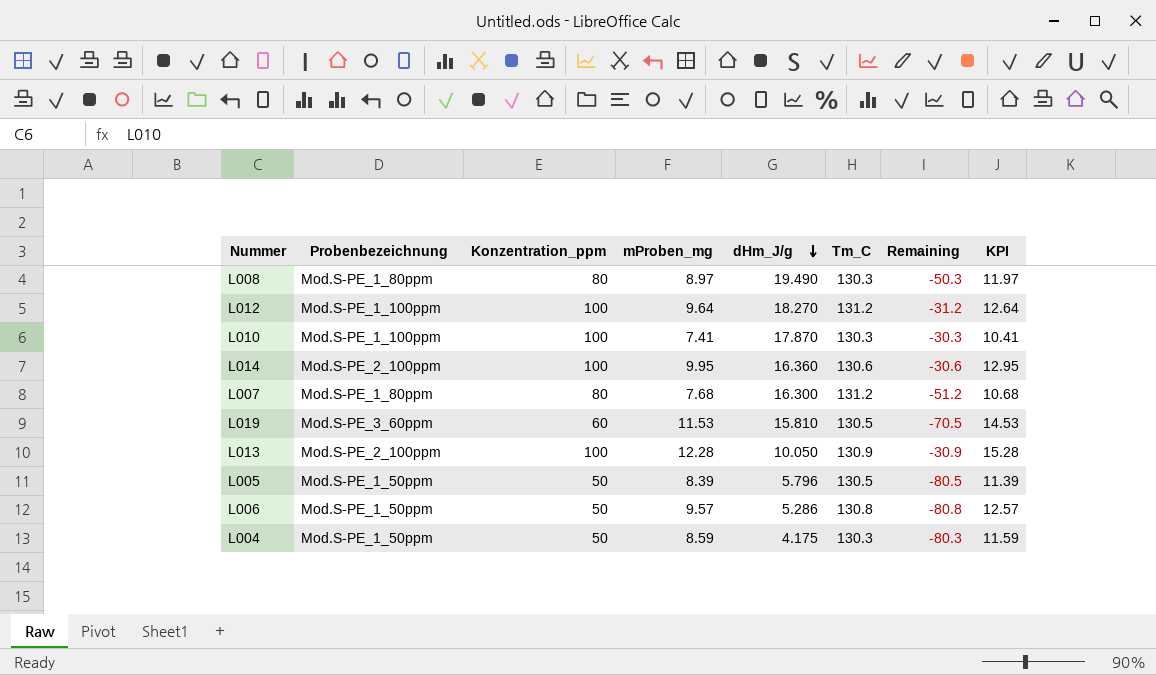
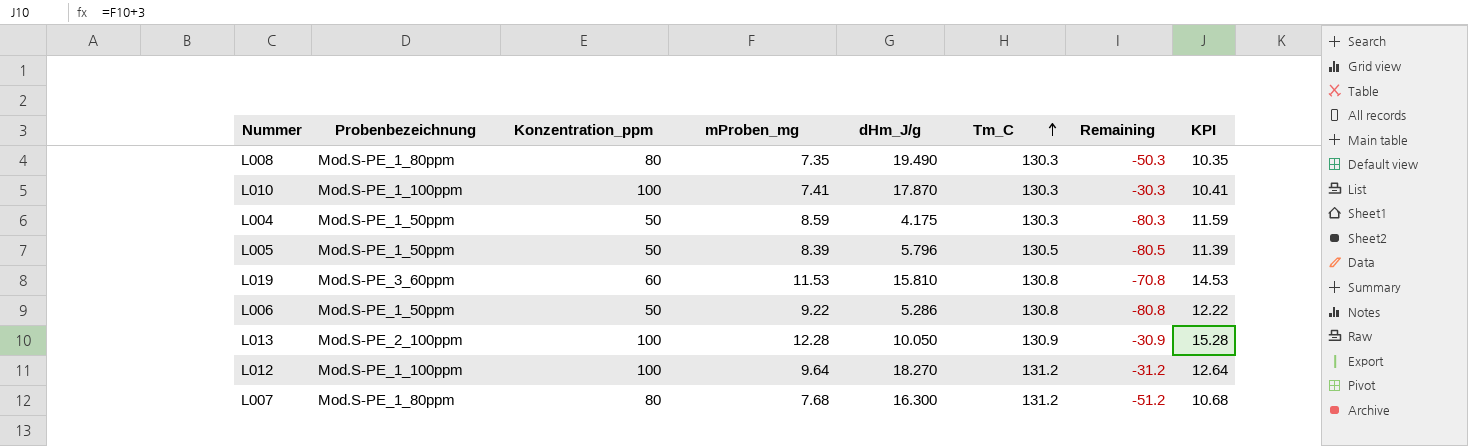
row order: dHm_J/g descending -> Tm_C ascending
row L014: Mod.S-PE_2_100ppm | 100 | 9.95 | 16.360 | 130.6 | -30.6 | 12.95 -> none
L008 | mProben_mg: 8.97 -> 7.35
L008 | KPI: 11.97 -> 10.35
L019 | Tm_C: 130.5 -> 130.8
L019 | Remaining: -70.5 -> -70.8
L006 | mProben_mg: 9.57 -> 9.22
L006 | KPI: 12.57 -> 12.22

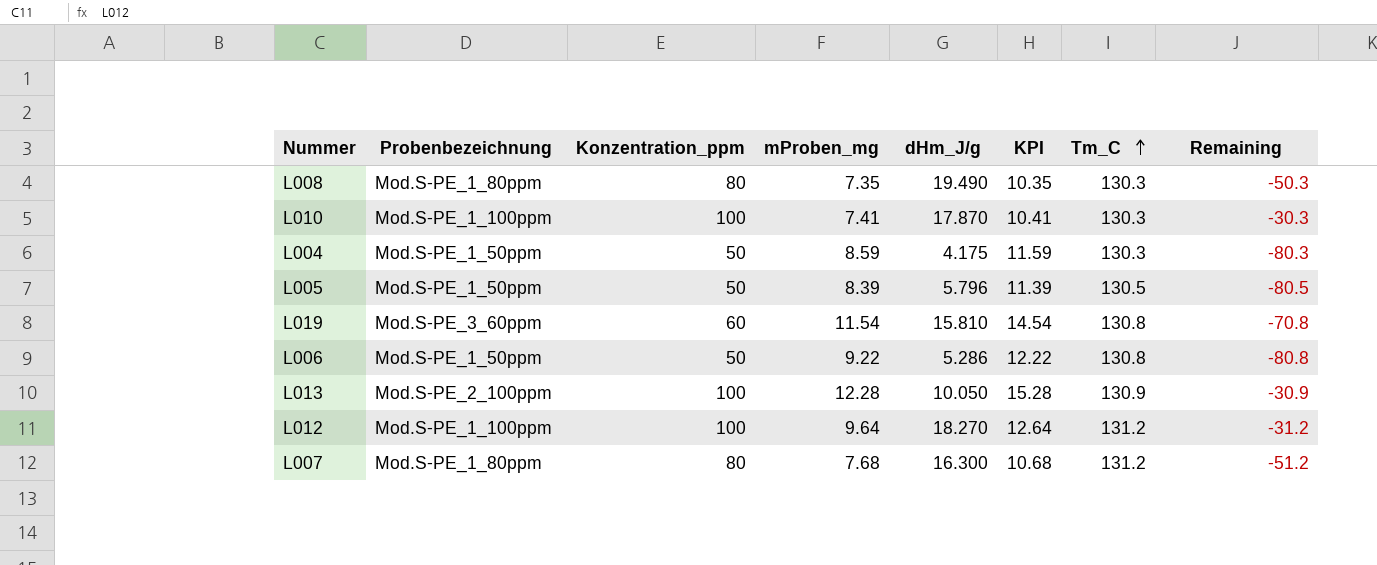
column KPI | position: 8 -> 6
L019 | mProben_mg: 11.53 -> 11.54
L019 | KPI: 14.53 -> 14.54

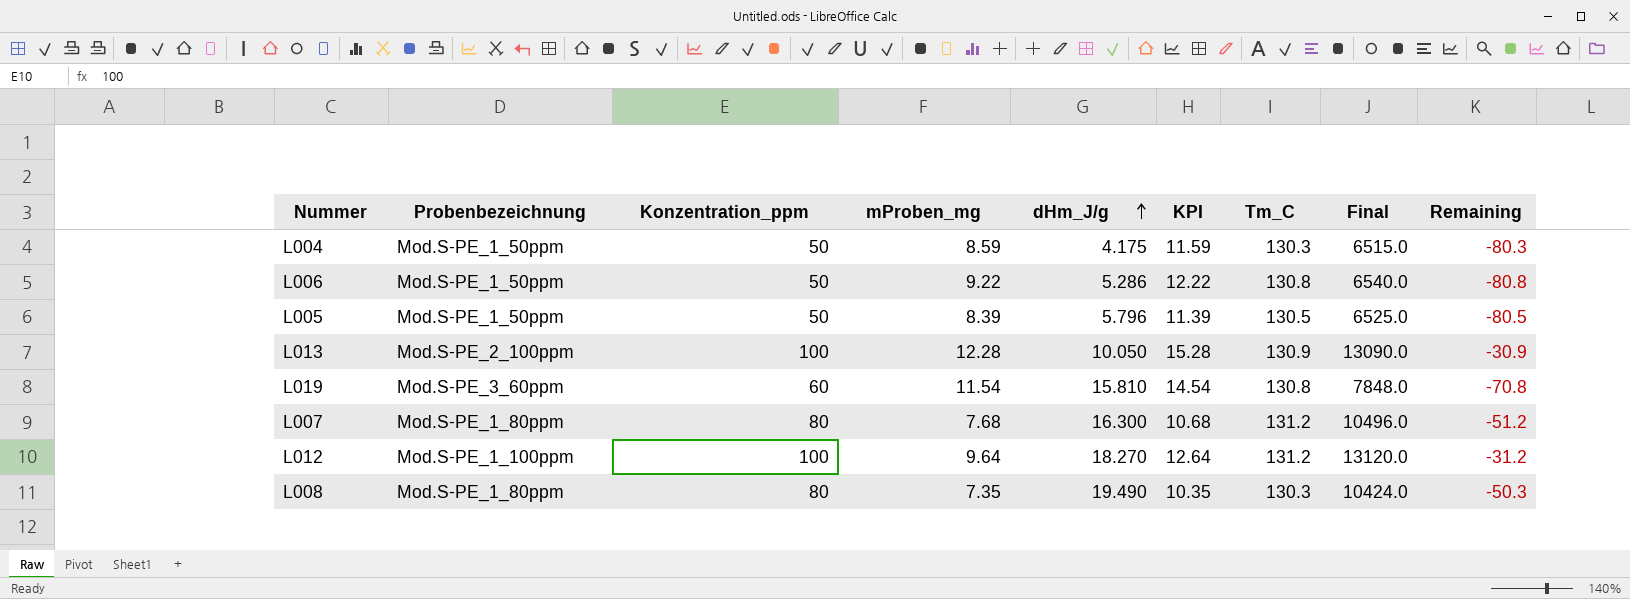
row order: Tm_C ascending -> dHm_J/g ascending
column Final | formula: none -> [Konzentration_ppm] * [Tm_C]
row L010: Mod.S-PE_1_100ppm | 100 | 7.41 | 17.870 | 10.41 | 130.3 | -30.3 -> none

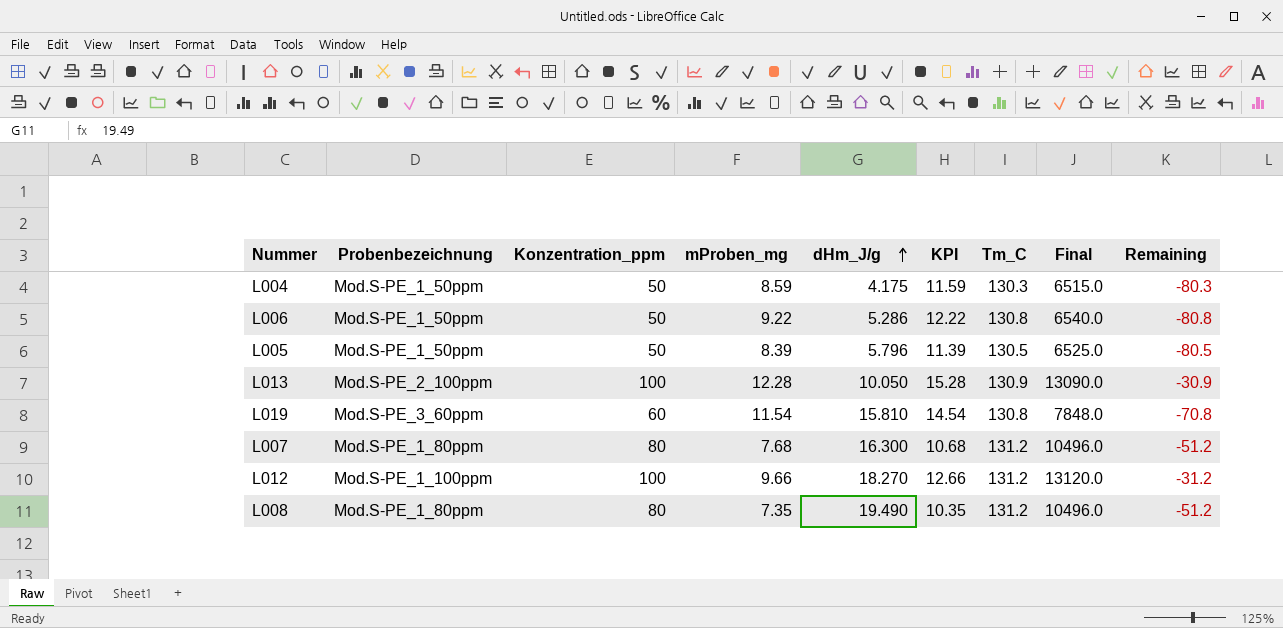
L012 | mProben_mg: 9.64 -> 9.66
L012 | KPI: 12.64 -> 12.66
L008 | Tm_C: 130.3 -> 131.2
L008 | Final: 10424.0 -> 10496.0
L008 | Remaining: -50.3 -> -51.2

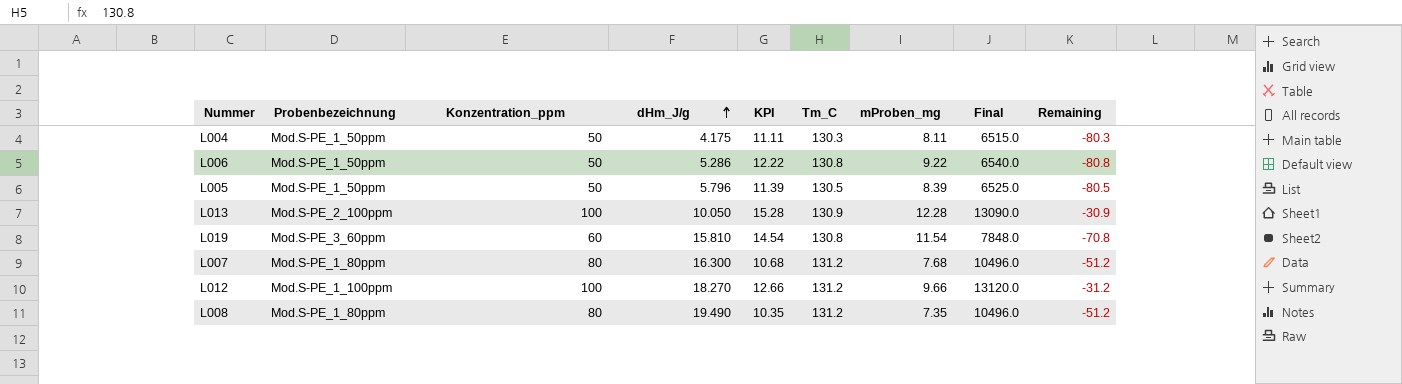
column mProben_mg | position: 4 -> 7
L004 | KPI: 11.59 -> 11.11
L004 | mProben_mg: 8.59 -> 8.11

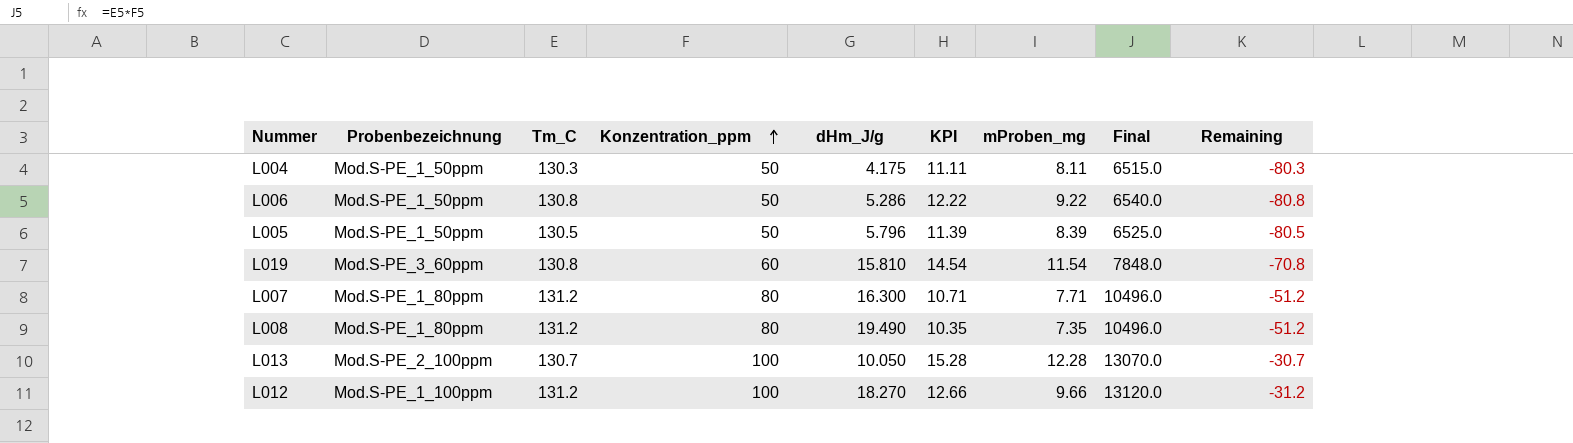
row order: dHm_J/g ascending -> Konzentration_ppm ascending
column Tm_C | position: 6 -> 3
L007 | KPI: 10.68 -> 10.71
L007 | mProben_mg: 7.68 -> 7.71
L013 | Tm_C: 130.9 -> 130.7
L013 | Final: 13090.0 -> 13070.0
L013 | Remaining: -30.9 -> -30.7

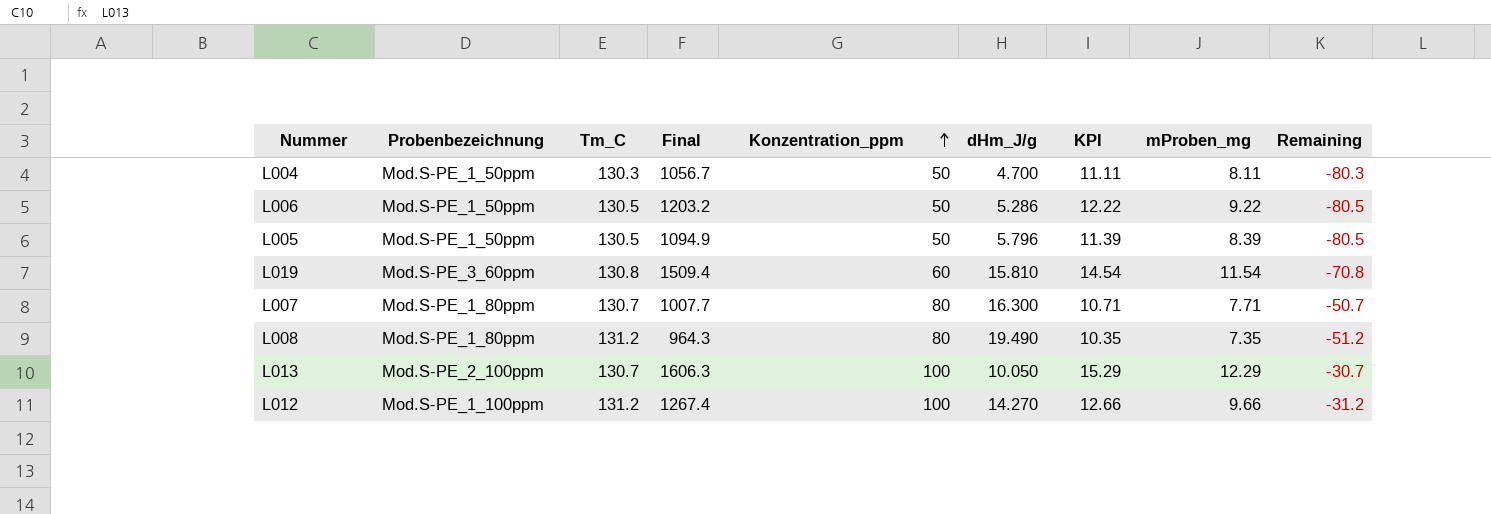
column Final | formula: [Tm_C] * [Konzentration_ppm] -> [Tm_C] * [mProben_mg]
column Final | position: 8 -> 4
L004 | dHm_J/g: 4.175 -> 4.700
L006 | Tm_C: 130.8 -> 130.5
L006 | Remaining: -80.8 -> -80.5
L007 | Tm_C: 131.2 -> 130.7
L007 | Remaining: -51.2 -> -50.7
L013 | KPI: 15.28 -> 15.29
L013 | mProben_mg: 12.28 -> 12.29
L012 | dHm_J/g: 18.270 -> 14.270

